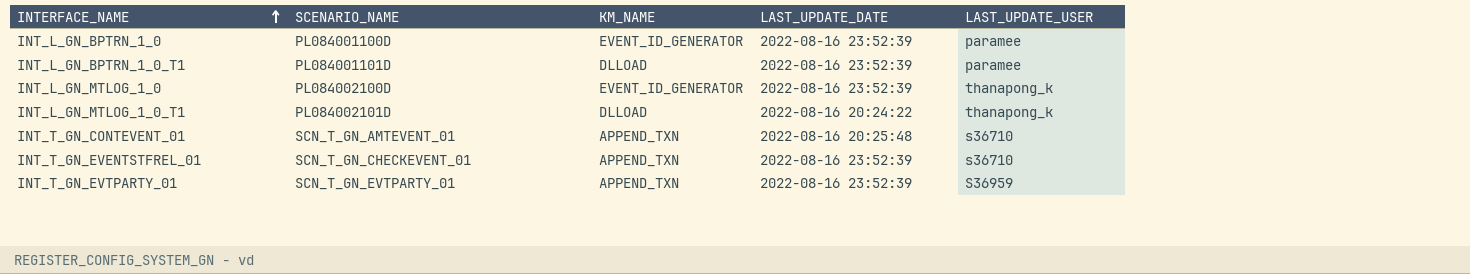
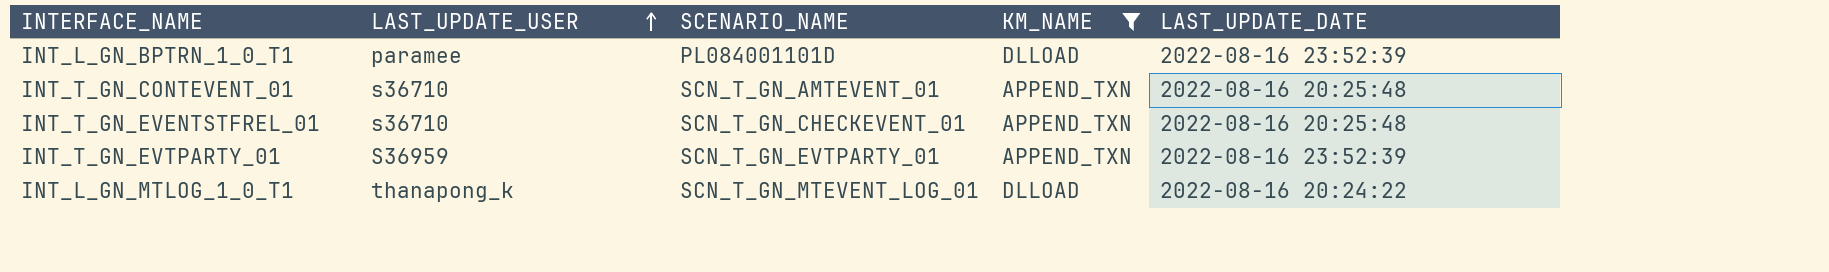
filter: none -> KM_NAME != EVENT_ID_GENERATOR
row order: INTERFACE_NAME ascending -> LAST_UPDATE_USER ascending
column LAST_UPDATE_USER | position: 5 -> 2
INT_T_GN_EVENTSTFREL_01 | LAST_UPDATE_DATE: 2022-08-16 23:52:39 -> 2022-08-16 20:25:48
INT_L_GN_MTLOG_1_0_T1 | SCENARIO_NAME: PL084002101D -> SCN_T_GN_MTEVENT_LOG_01

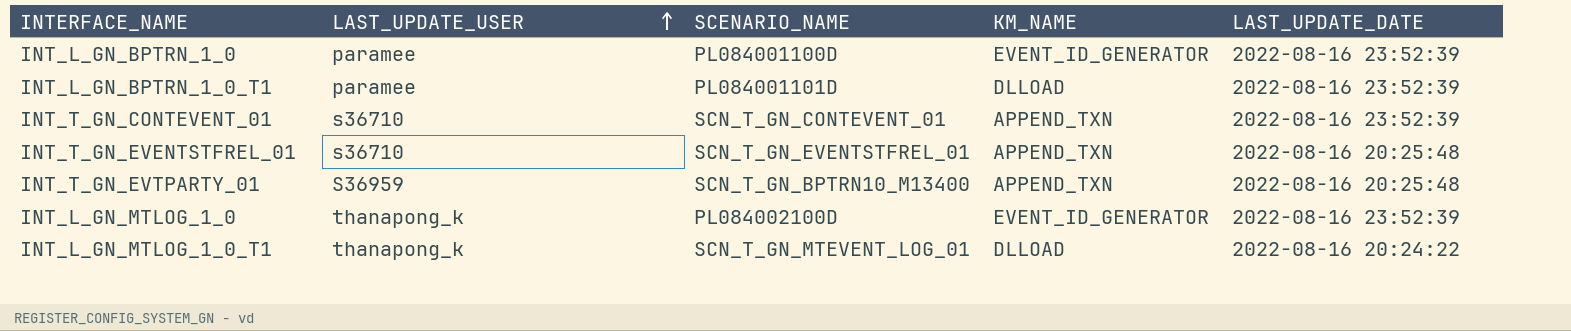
filter: KM_NAME != EVENT_ID_GENERATOR -> none
INT_T_GN_CONTEVENT_01 | SCENARIO_NAME: SCN_T_GN_AMTEVENT_01 -> SCN_T_GN_CONTEVENT_01
INT_T_GN_CONTEVENT_01 | LAST_UPDATE_DATE: 2022-08-16 20:25:48 -> 2022-08-16 23:52:39
INT_T_GN_EVENTSTFREL_01 | SCENARIO_NAME: SCN_T_GN_CHECKEVENT_01 -> SCN_T_GN_EVENTSTFREL_01
INT_T_GN_EVTPARTY_01 | SCENARIO_NAME: SCN_T_GN_EVTPARTY_01 -> SCN_T_GN_BPTRN10_M13400
INT_T_GN_EVTPARTY_01 | LAST_UPDATE_DATE: 2022-08-16 23:52:39 -> 2022-08-16 20:25:48

